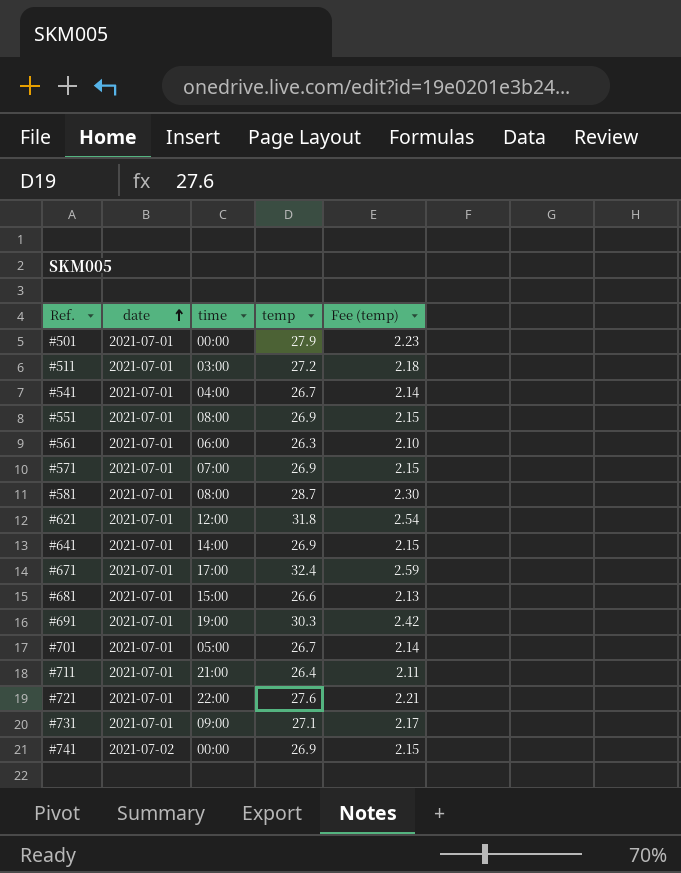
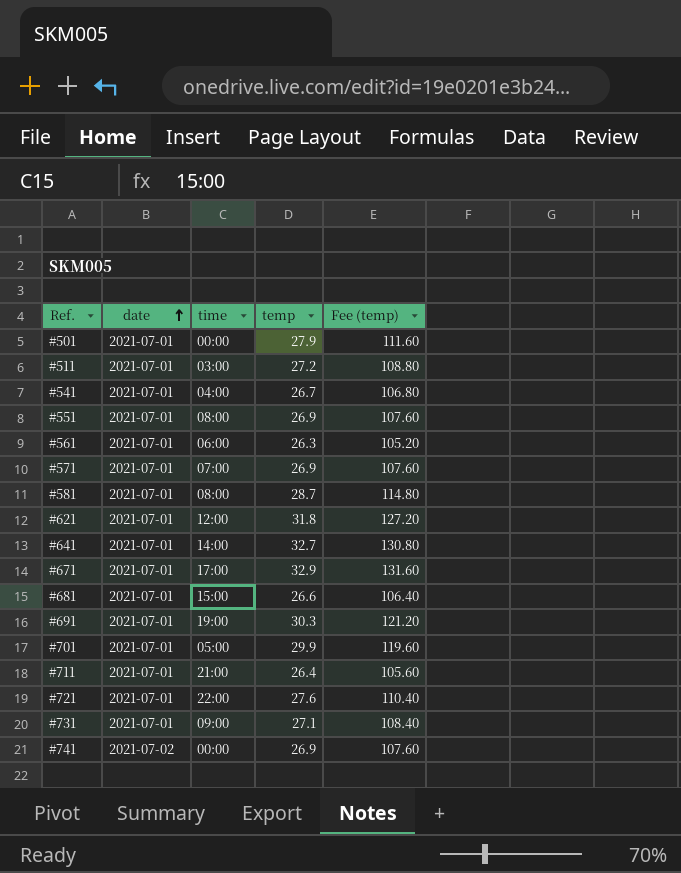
column Fee (temp) | formula: [temp] * 0.08 -> [temp] * 4
#641 | temp: 26.9 -> 32.7
#671 | temp: 32.4 -> 32.9
#701 | temp: 26.7 -> 29.9

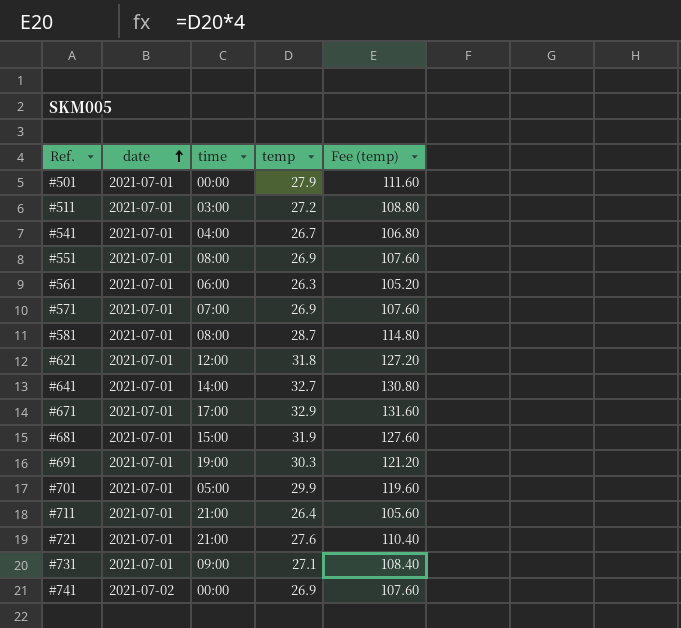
#681 | temp: 26.6 -> 31.9
#681 | Fee (temp): 106.40 -> 127.60
#721 | time: 22:00 -> 21:00

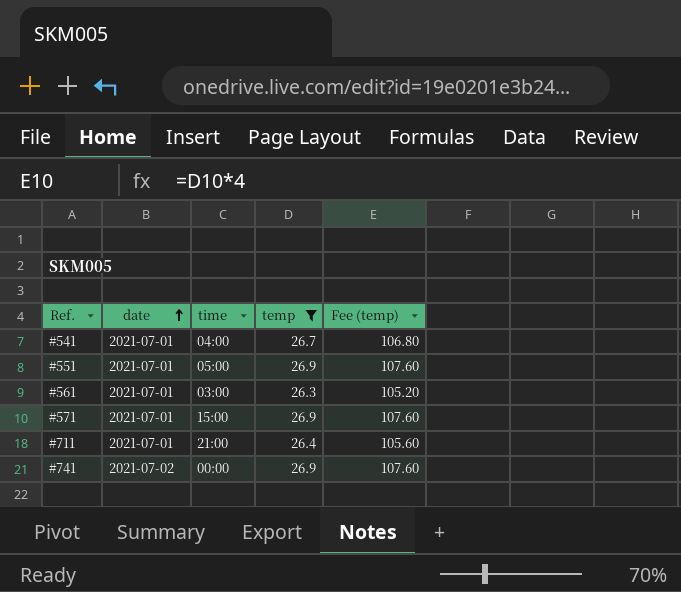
filter: none -> temp <= 26.9
#551 | time: 08:00 -> 05:00
#561 | time: 06:00 -> 03:00
#571 | time: 07:00 -> 15:00

